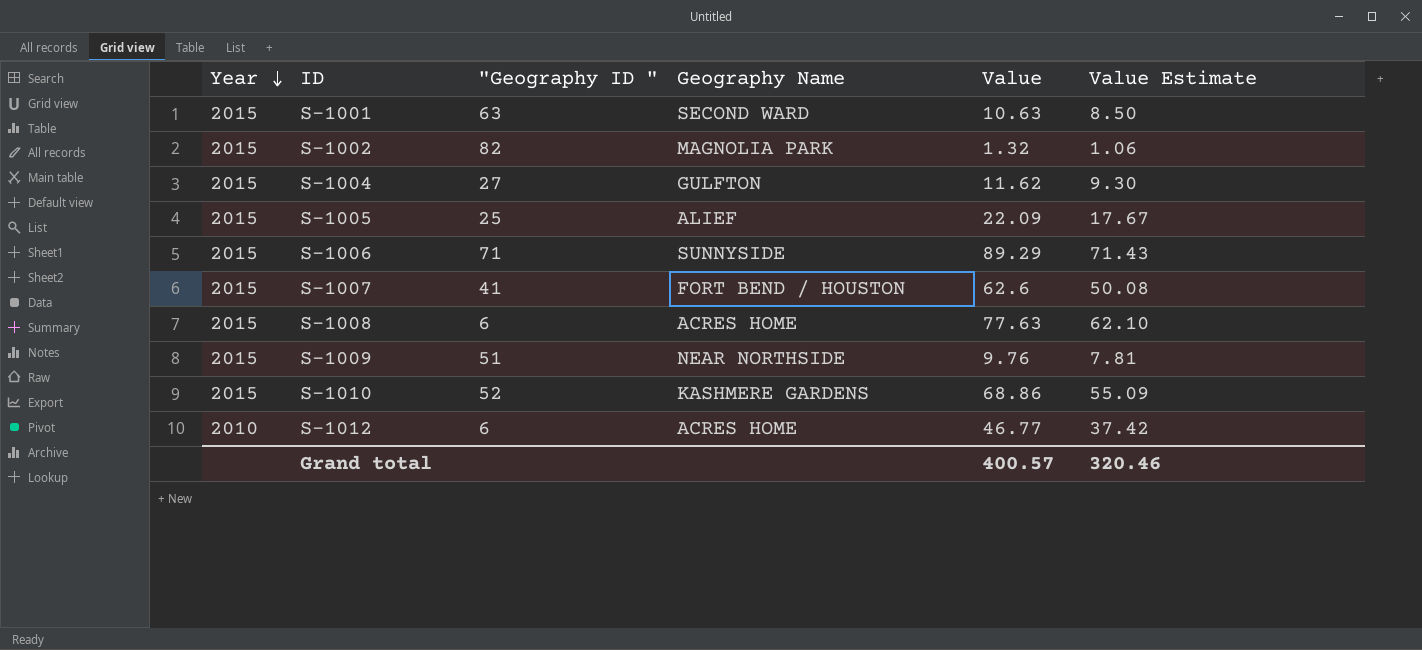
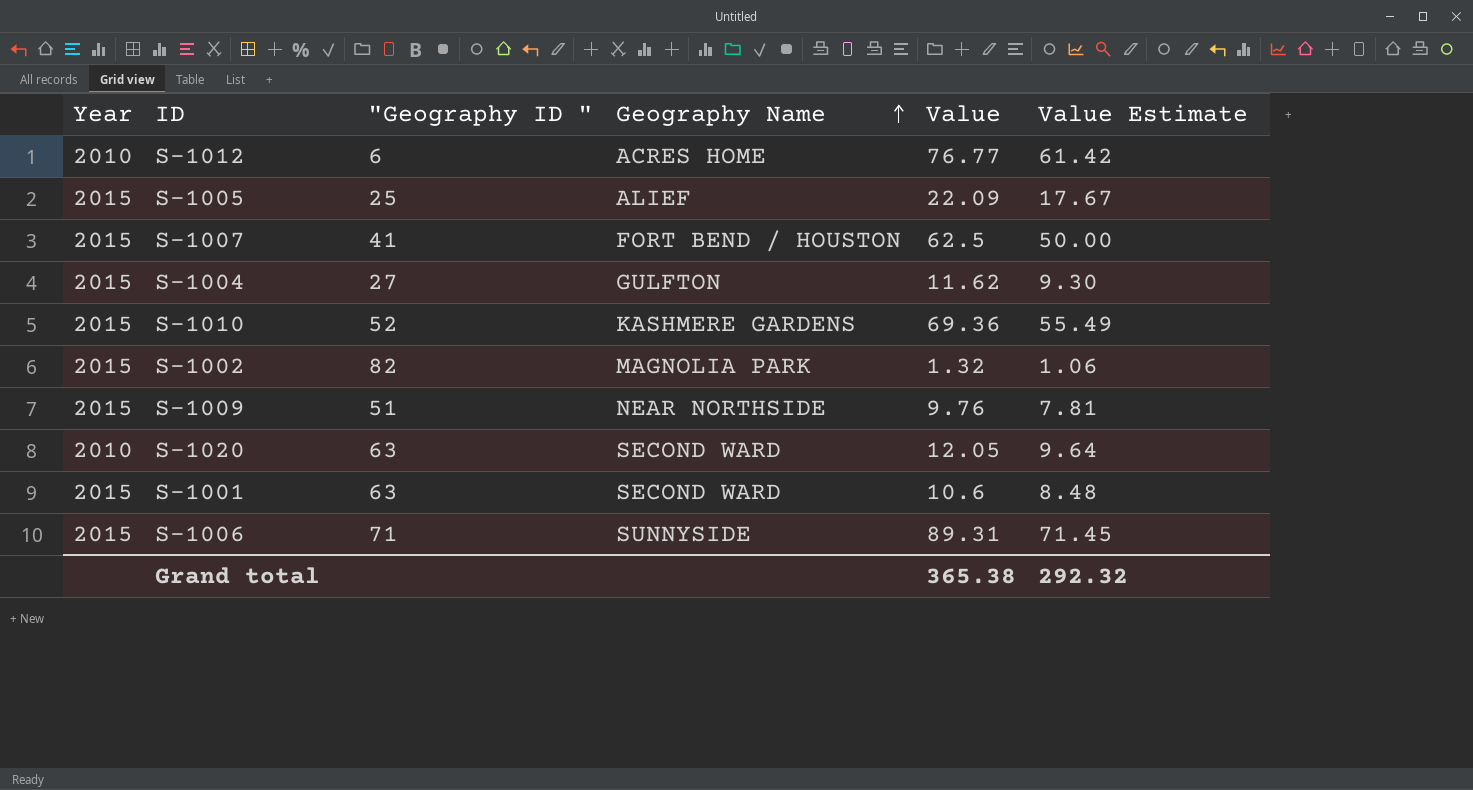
row order: Year descending -> Geography Name ascending
row S-1008: 2015 | 6 | ACRES HOME | 77.63 | 62.10 -> none
S-1012 | Value: 46.77 -> 76.77
S-1012 | Value Estimate: 37.42 -> 61.42
S-1007 | Value: 62.6 -> 62.5
S-1007 | Value Estimate: 50.08 -> 50.00
S-1010 | Value: 68.86 -> 69.36
S-1010 | Value Estimate: 55.09 -> 55.49
row S-1020: none -> 2010 | 63 | SECOND WARD | 12.05 | 9.64
S-1001 | Value: 10.63 -> 10.6
S-1001 | Value Estimate: 8.50 -> 8.48
S-1006 | Value: 89.29 -> 89.31
S-1006 | Value Estimate: 71.43 -> 71.45
Grand total | Value: 400.57 -> 365.38
Grand total | Value Estimate: 320.46 -> 292.32

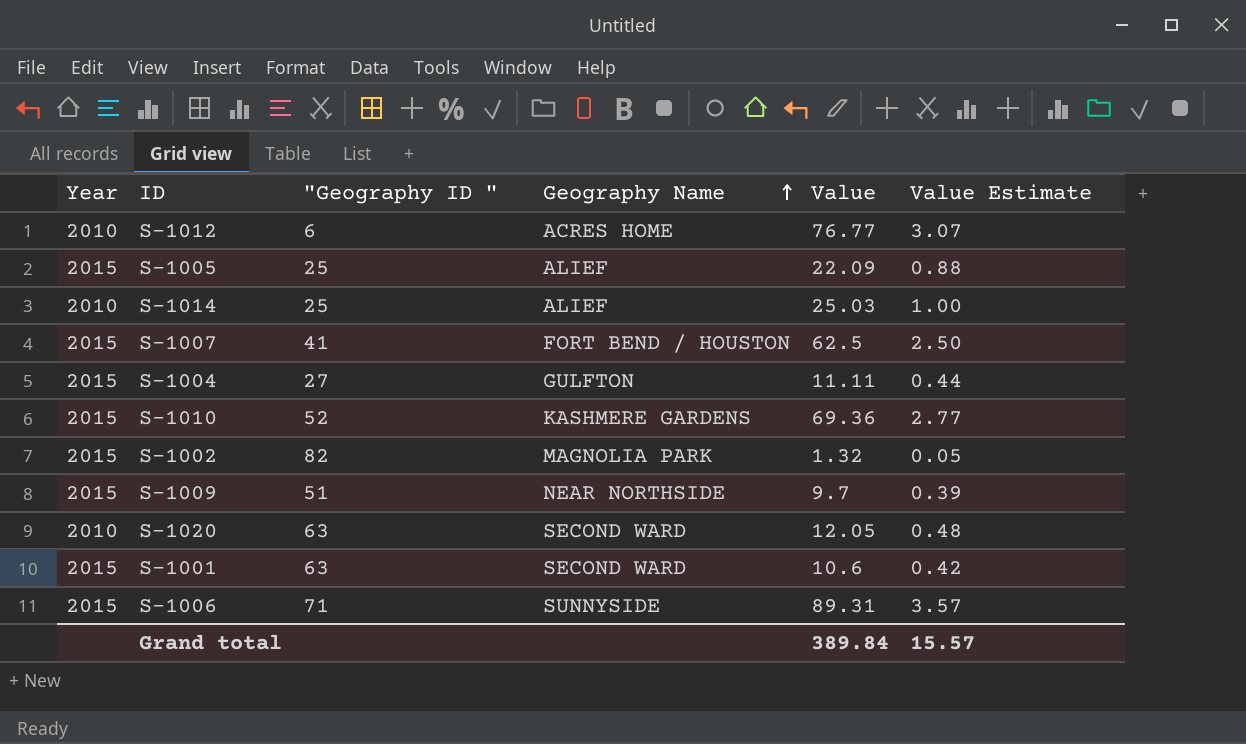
column Value Estimate | formula: [Value] * 0.8 -> [Value] * 0.04
row S-1014: none -> 2010 | 25 | ALIEF | 25.03 | 1.00
S-1004 | Value: 11.62 -> 11.11
S-1009 | Value: 9.76 -> 9.7
Grand total | Value: 365.38 -> 389.84
Grand total | Value Estimate: 292.32 -> 15.57

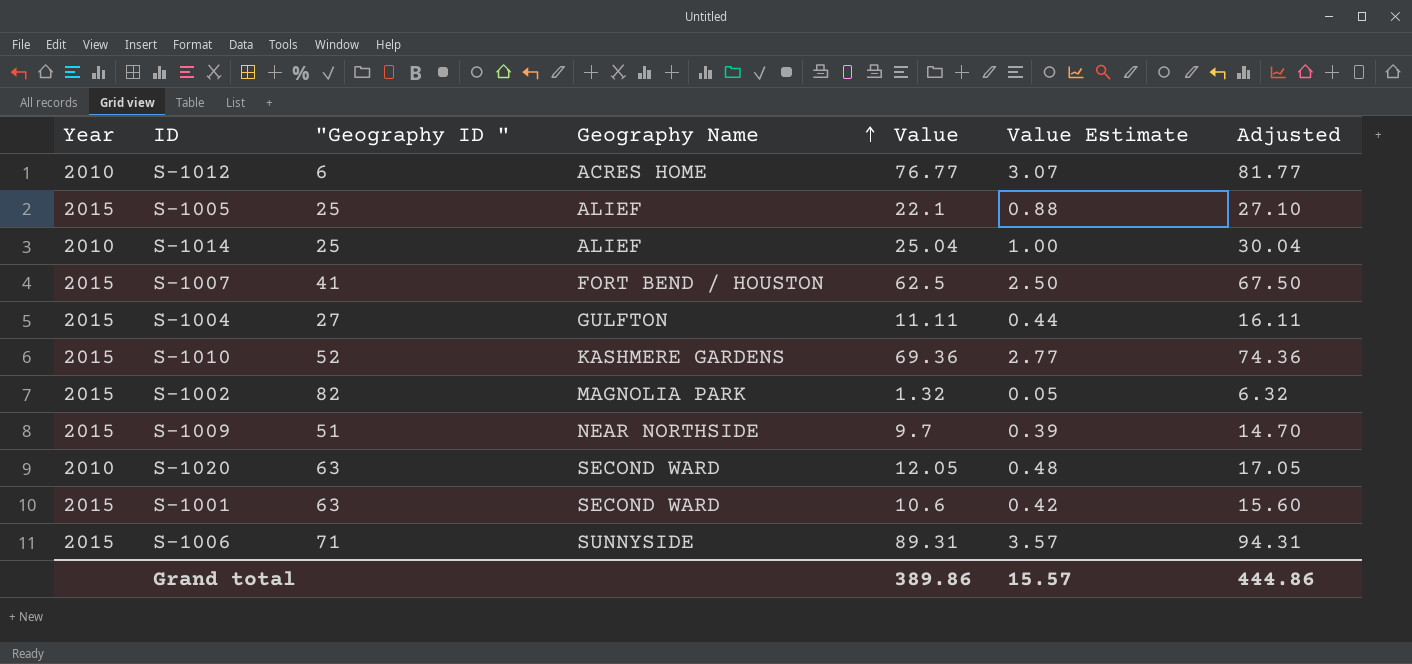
column Adjusted | formula: none -> [Value] + 5
S-1005 | Value: 22.09 -> 22.1
S-1014 | Value: 25.03 -> 25.04
Grand total | Value: 389.84 -> 389.86

